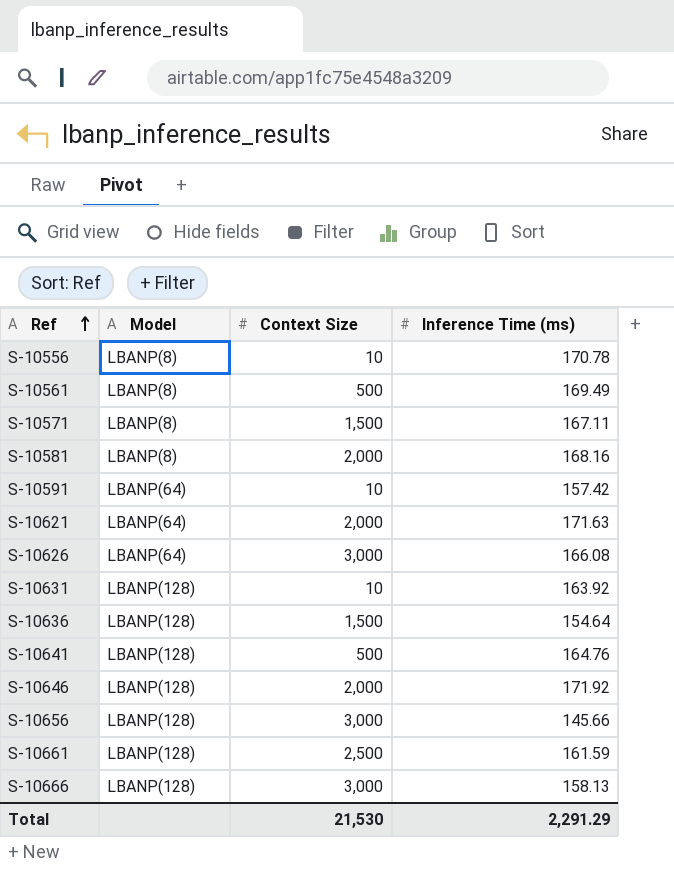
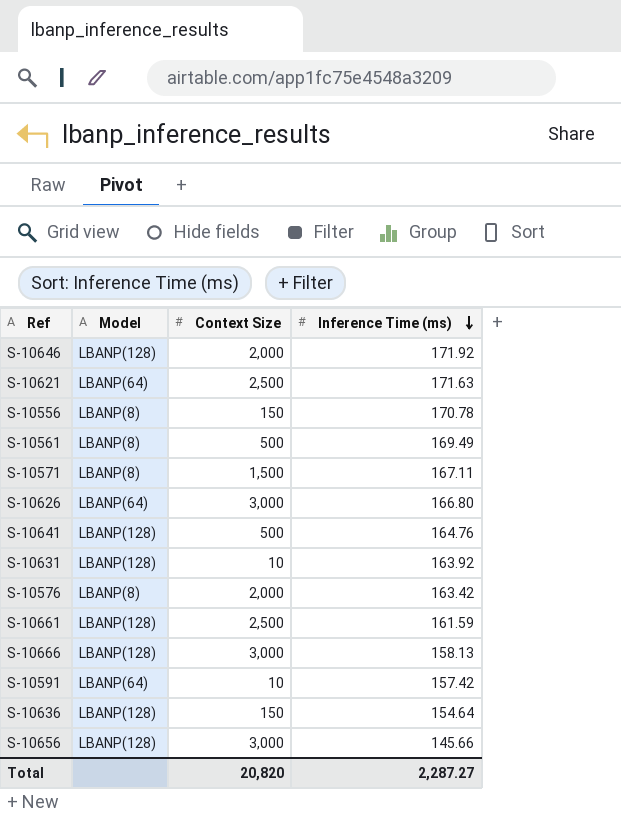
row order: Ref ascending -> Inference Time (ms) descending
row S-10581: LBANP(8) | 2,000 | 168.16 -> none
S-10621 | Context Size: 2,000 -> 2,500
S-10556 | Context Size: 10 -> 150
S-10626 | Inference Time (ms): 166.08 -> 166.80
row S-10576: none -> LBANP(8) | 2,000 | 163.42
S-10636 | Context Size: 1,500 -> 150
Total | Context Size: 21,530 -> 20,820
Total | Inference Time (ms): 2,291.29 -> 2,287.27

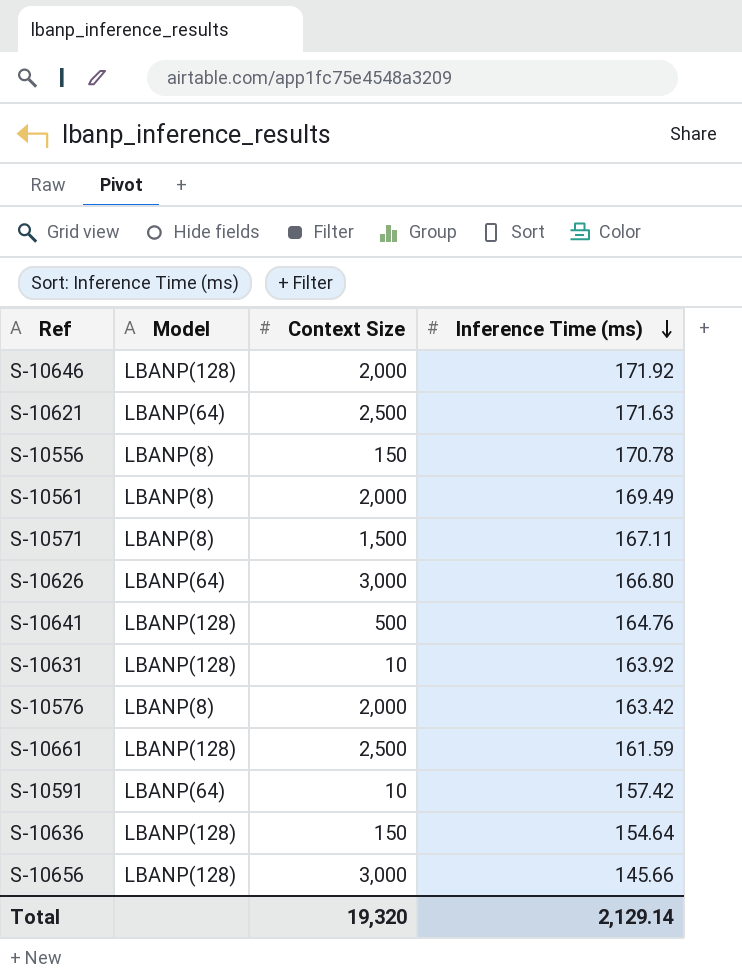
row S-10666: LBANP(128) | 3,000 | 158.13 -> none
S-10561 | Context Size: 500 -> 2,000
Total | Context Size: 20,820 -> 19,320
Total | Inference Time (ms): 2,287.27 -> 2,129.14

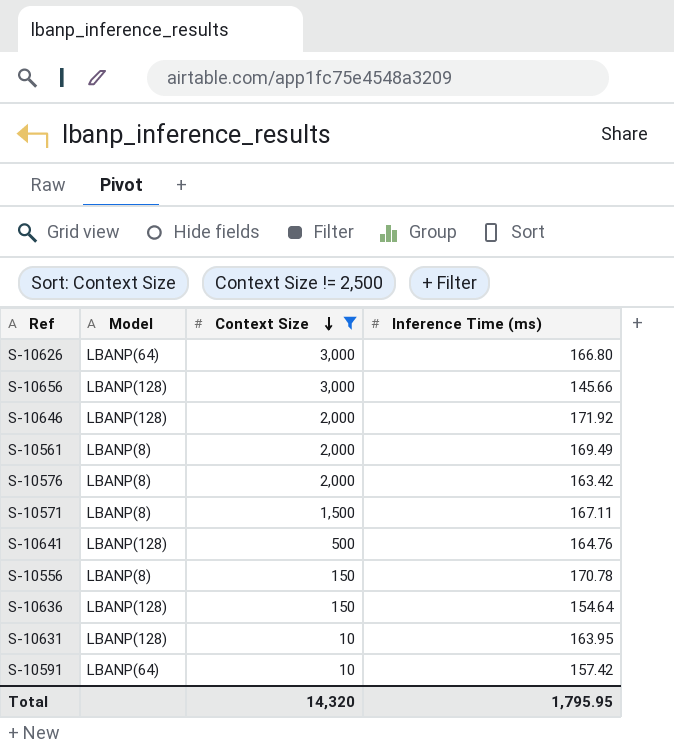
filter: none -> Context Size != 2,500
row order: Inference Time (ms) descending -> Context Size descending
S-10631 | Inference Time (ms): 163.92 -> 163.95
Total | Context Size: 19,320 -> 14,320
Total | Inference Time (ms): 2,129.14 -> 1,795.95

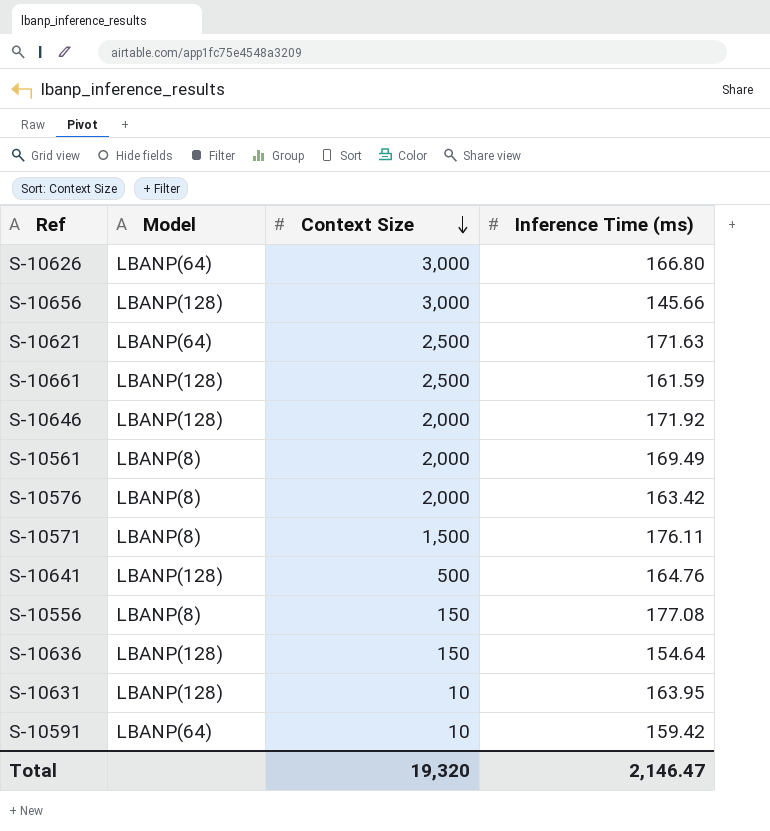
filter: Context Size != 2,500 -> none
S-10571 | Inference Time (ms): 167.11 -> 176.11
S-10556 | Inference Time (ms): 170.78 -> 177.08
S-10591 | Inference Time (ms): 157.42 -> 159.42
Total | Context Size: 14,320 -> 19,320
Total | Inference Time (ms): 1,795.95 -> 2,146.47

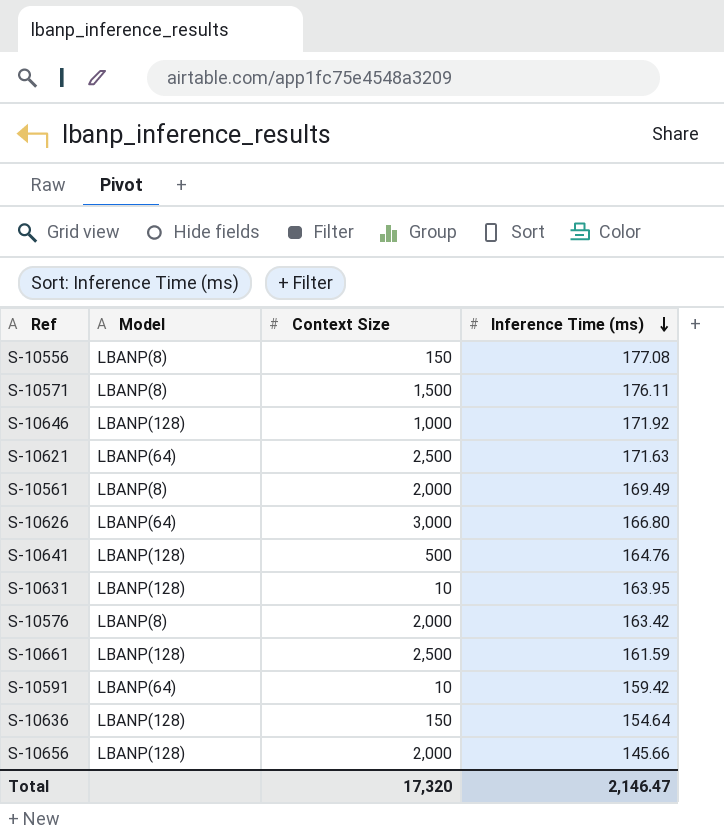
row order: Context Size descending -> Inference Time (ms) descending
S-10646 | Context Size: 2,000 -> 1,000
S-10656 | Context Size: 3,000 -> 2,000
Total | Context Size: 19,320 -> 17,320

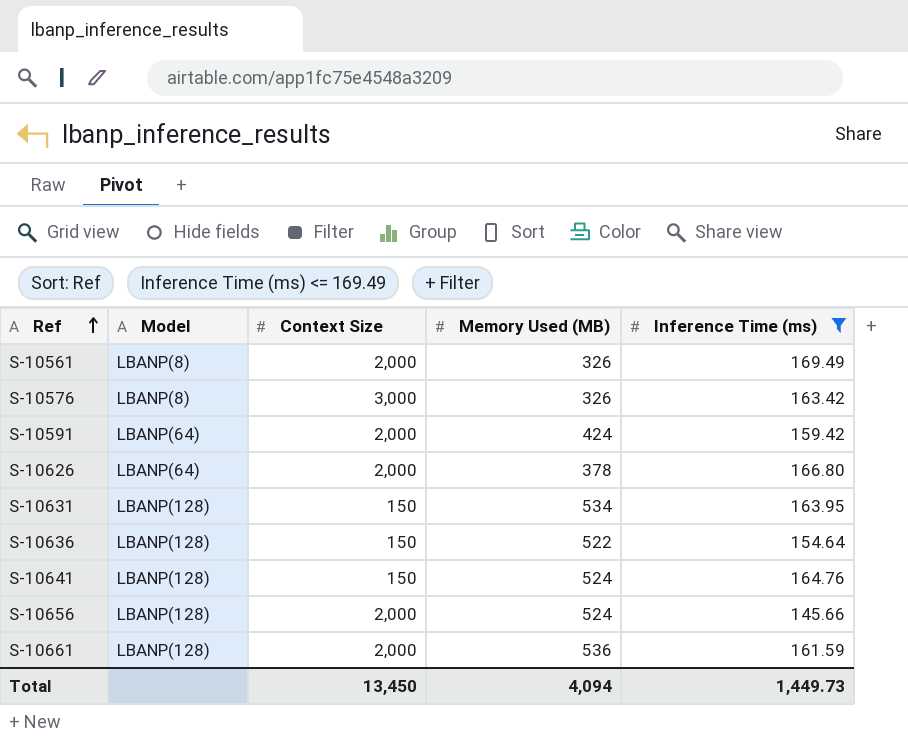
filter: none -> Inference Time (ms) <= 169.49
row order: Inference Time (ms) descending -> Ref ascending
column Memory Used (MB) | position: none -> 4
S-10576 | Context Size: 2,000 -> 3,000
S-10591 | Context Size: 10 -> 2,000
S-10626 | Context Size: 3,000 -> 2,000
S-10631 | Context Size: 10 -> 150
S-10641 | Context Size: 500 -> 150
S-10661 | Context Size: 2,500 -> 2,000
Total | Context Size: 17,320 -> 13,450
Total | Inference Time (ms): 2,146.47 -> 1,449.73

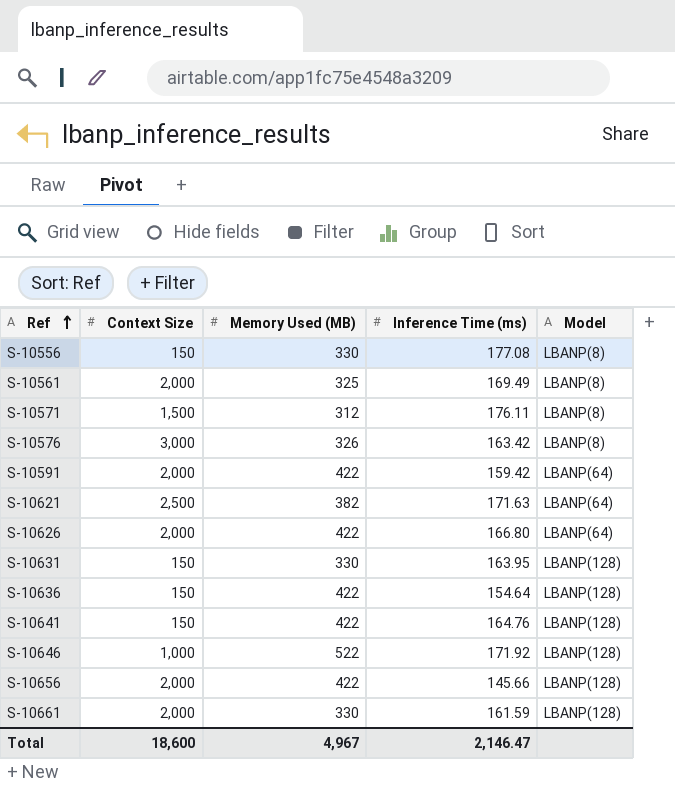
filter: Inference Time (ms) <= 169.49 -> none
column Model | position: 2 -> 5
S-10561 | Memory Used (MB): 326 -> 325
S-10591 | Memory Used (MB): 424 -> 422
S-10626 | Memory Used (MB): 378 -> 422
S-10631 | Memory Used (MB): 534 -> 330
S-10636 | Memory Used (MB): 522 -> 422
S-10641 | Memory Used (MB): 524 -> 422
S-10656 | Memory Used (MB): 524 -> 422
S-10661 | Memory Used (MB): 536 -> 330
Total | Context Size: 13,450 -> 18,600
Total | Memory Used (MB): 4,094 -> 4,967
Total | Inference Time (ms): 1,449.73 -> 2,146.47

